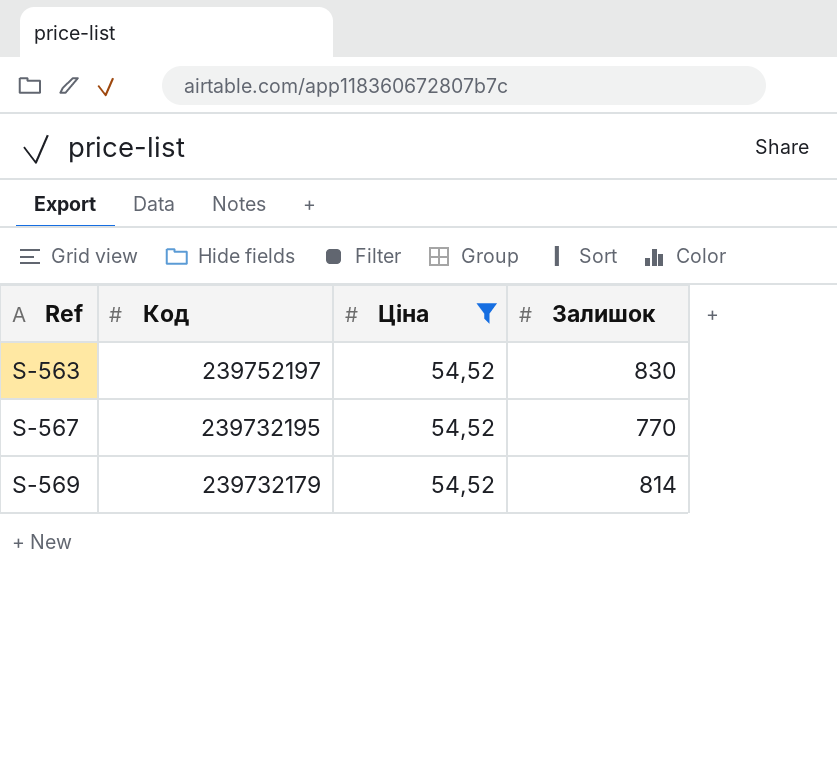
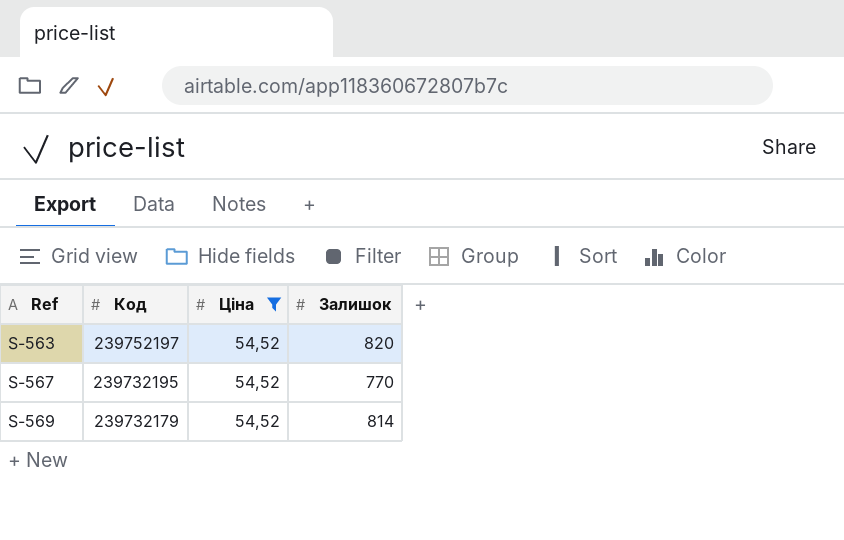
S-563 | Залишок: 830 -> 820

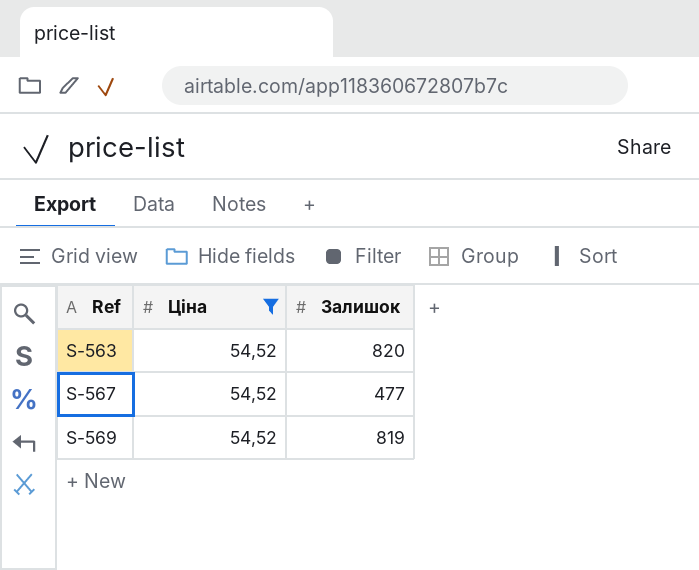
column Код | position: 2 -> none
S-567 | Залишок: 770 -> 477
S-569 | Залишок: 814 -> 819

